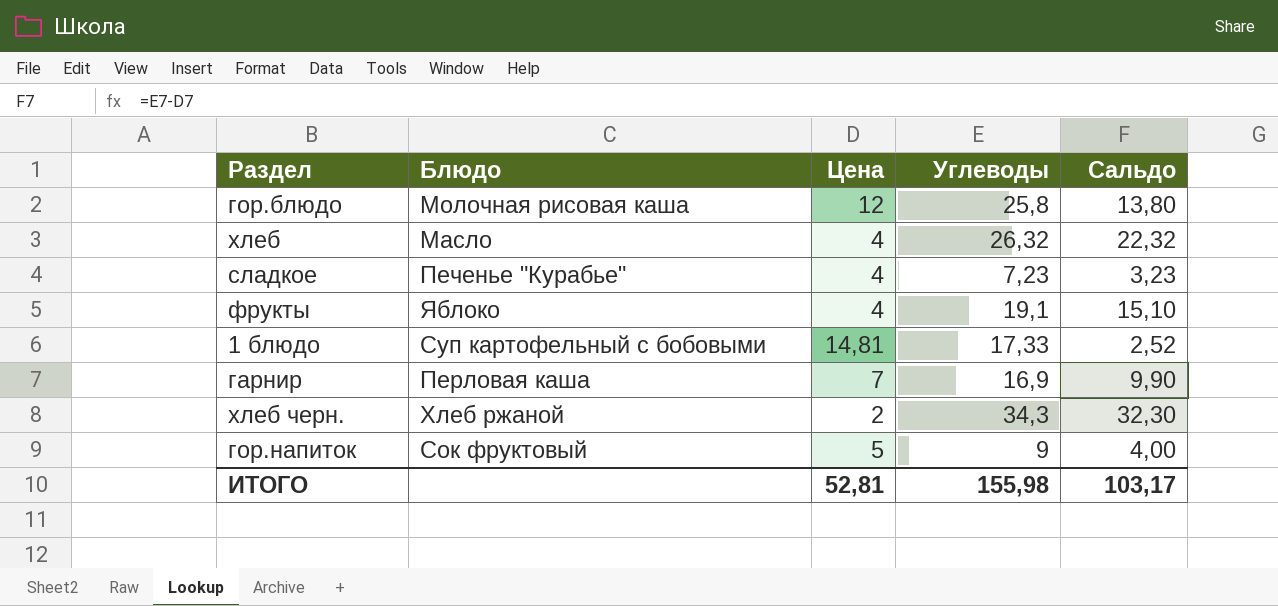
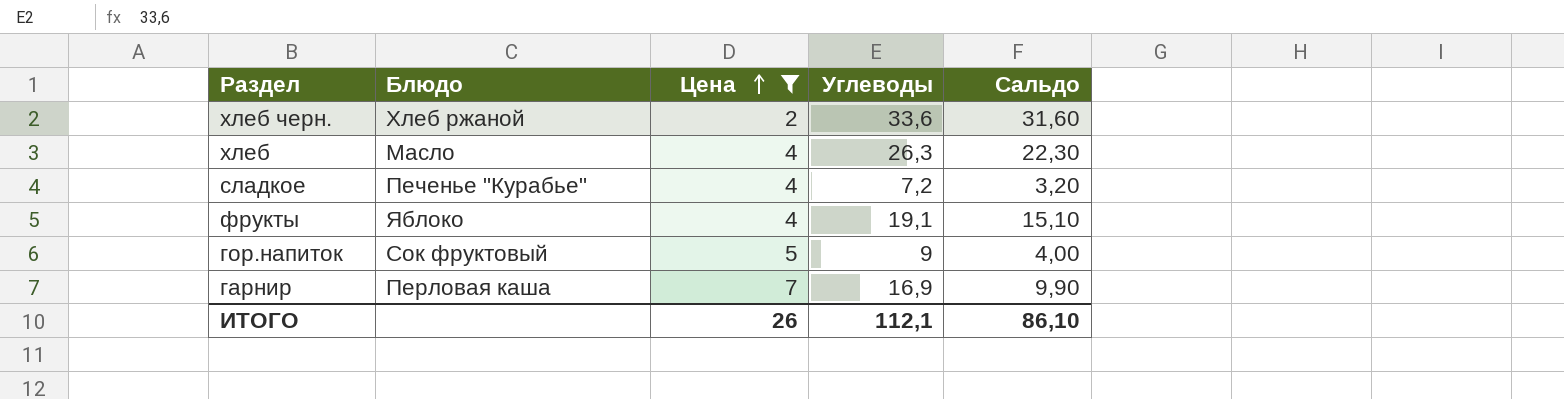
filter: none -> Цена <= 7
row order: none -> Цена ascending
хлеб черн. | Углеводы: 34,3 -> 33,6
хлеб черн. | Сальдо: 32,30 -> 31,60
хлеб | Углеводы: 26,32 -> 26,3
хлеб | Сальдо: 22,32 -> 22,30
сладкое | Углеводы: 7,23 -> 7,2
сладкое | Сальдо: 3,23 -> 3,20
ИТОГО | Цена: 52,81 -> 26
ИТОГО | Углеводы: 155,98 -> 112,1
ИТОГО | Сальдо: 103,17 -> 86,10

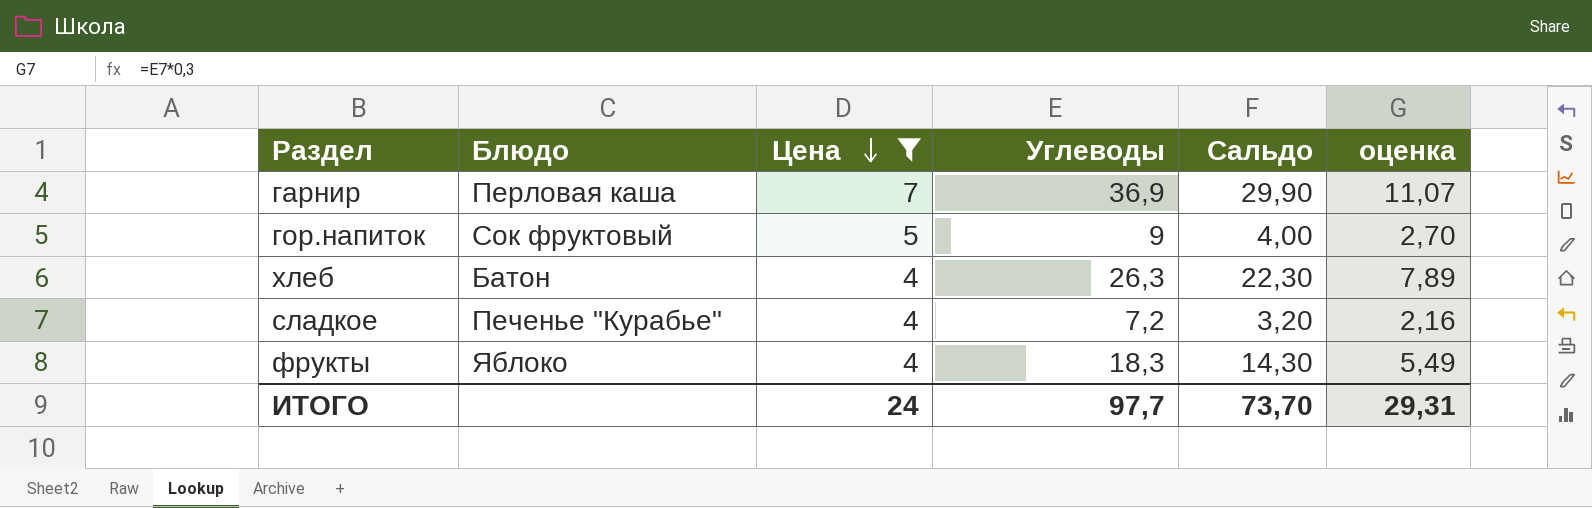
row order: Цена ascending -> Цена descending
column оценка | formula: none -> [Углеводы] * 0,3
row хлеб черн.: Хлеб ржаной | 2 | 33,6 | 31,60 -> none
гарнир | Углеводы: 16,9 -> 36,9
гарнир | Сальдо: 9,90 -> 29,90
хлеб | Блюдо: Масло -> Батон
фрукты | Углеводы: 19,1 -> 18,3
фрукты | Сальдо: 15,10 -> 14,30
ИТОГО | Цена: 26 -> 24
ИТОГО | Углеводы: 112,1 -> 97,7
ИТОГО | Сальдо: 86,10 -> 73,70

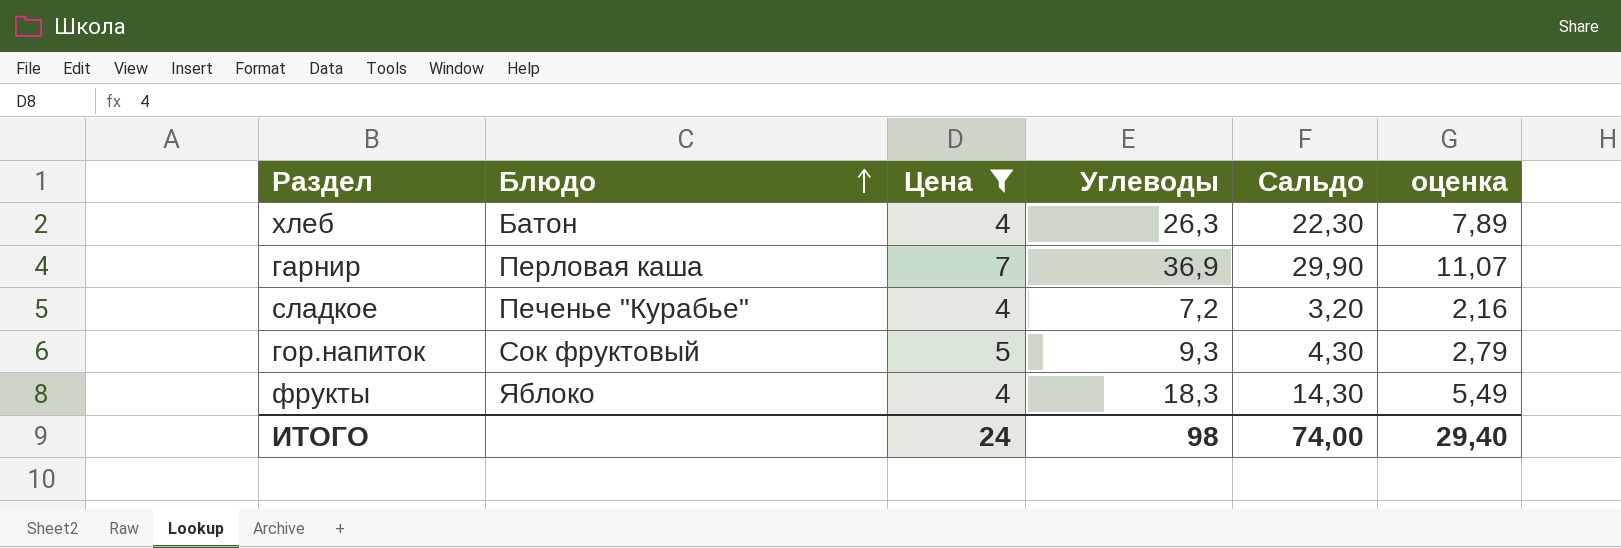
row order: Цена descending -> Блюдо ascending
гор.напиток | Углеводы: 9 -> 9,3
гор.напиток | Сальдо: 4,00 -> 4,30
гор.напиток | оценка: 2,70 -> 2,79
ИТОГО | Углеводы: 97,7 -> 98
ИТОГО | Сальдо: 73,70 -> 74,00
ИТОГО | оценка: 29,31 -> 29,40

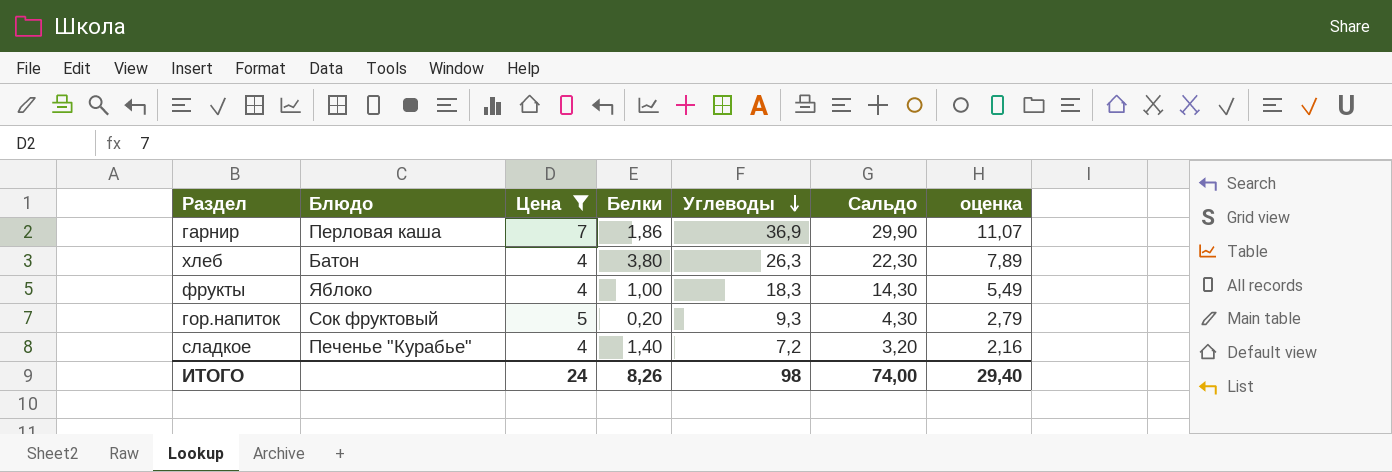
row order: Блюдо ascending -> Углеводы descending
column Белки | position: none -> 4

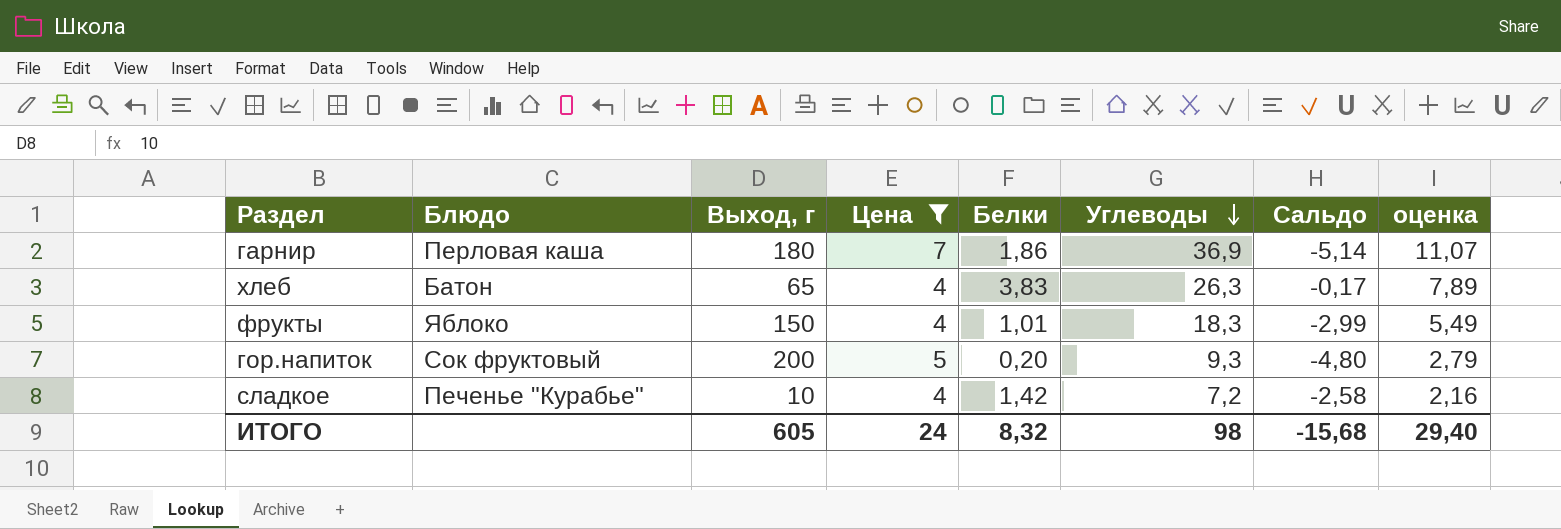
column Выход, г | position: none -> 3
column Сальдо | formula: [Углеводы] - [Цена] -> [Белки] - [Цена]
хлеб | Белки: 3,80 -> 3,83
фрукты | Белки: 1,00 -> 1,01
сладкое | Белки: 1,40 -> 1,42
ИТОГО | Белки: 8,26 -> 8,32
ИТОГО | Сальдо: 74,00 -> -15,68

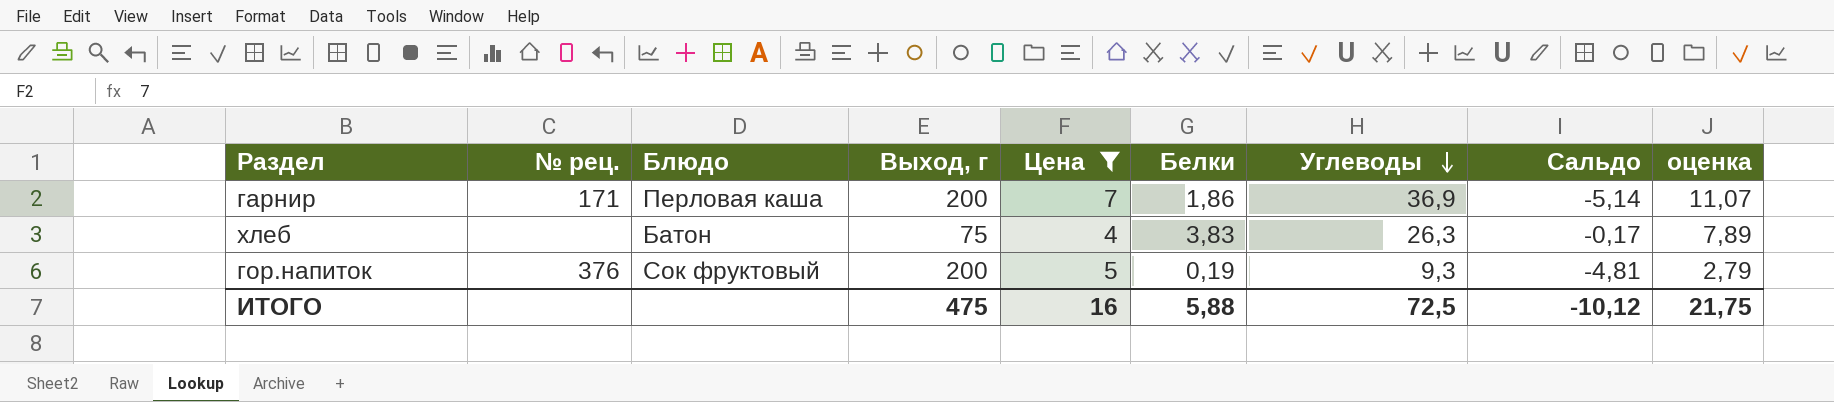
column № рец. | position: none -> 2
row фрукты: Яблоко | 150 | 4 | 1,01 | 18,3 | -2,99 | 5,49 -> none
row сладкое: Печенье "Курабье" | 10 | 4 | 1,42 | 7,2 | -2,58 | 2,16 -> none
гарнир | Выход, г: 180 -> 200
хлеб | Выход, г: 65 -> 75
гор.напиток | Белки: 0,20 -> 0,19
гор.напиток | Сальдо: -4,80 -> -4,81
ИТОГО | Выход, г: 605 -> 475
ИТОГО | Цена: 24 -> 16
ИТОГО | Белки: 8,32 -> 5,88
ИТОГО | Углеводы: 98 -> 72,5
ИТОГО | Сальдо: -15,68 -> -10,12
ИТОГО | оценка: 29,40 -> 21,75

